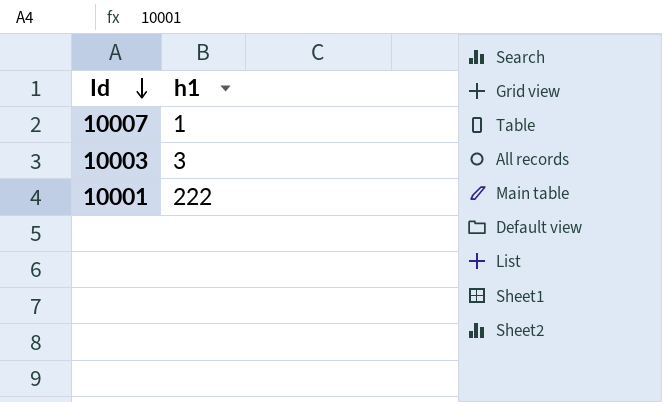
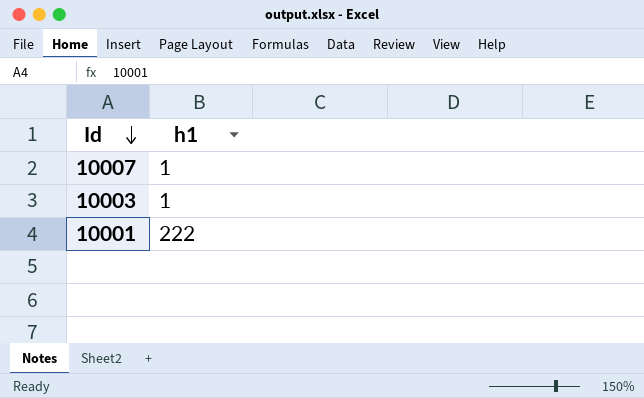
10003 | h1: 3 -> 1

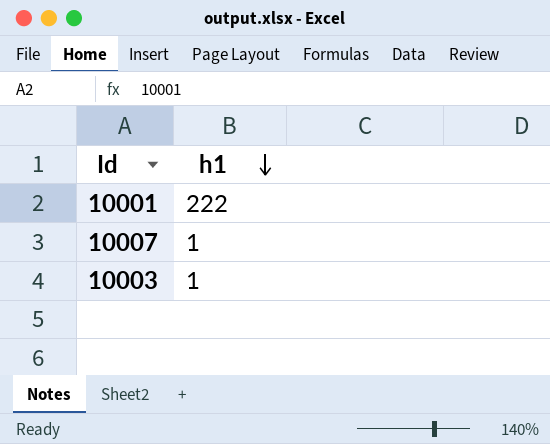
row order: Id descending -> h1 descending

